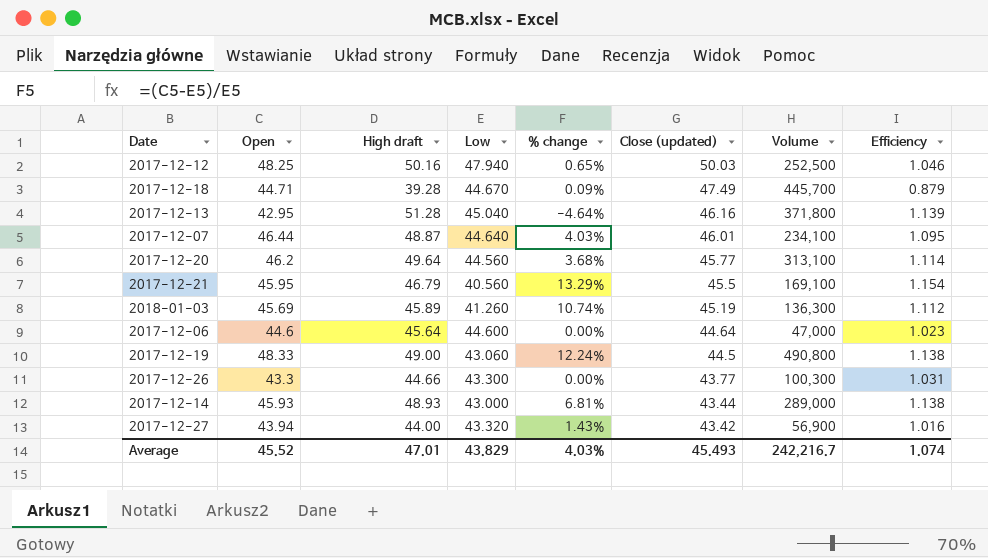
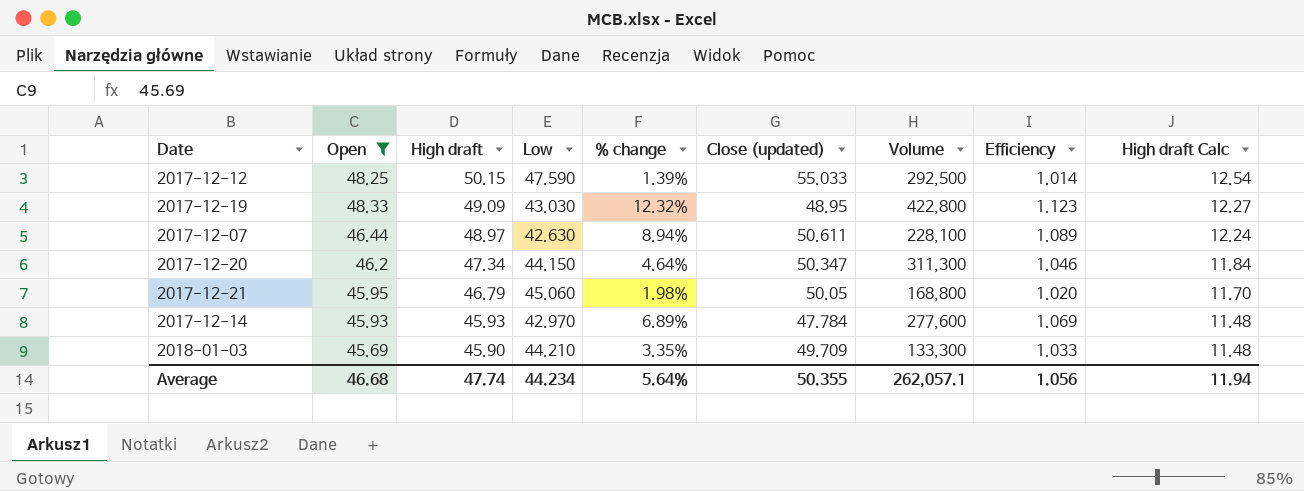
filter: none -> Open >= 45.69
row order: Close (updated) descending -> High draft descending
column Efficiency | formula: [High draft] / [Low] -> [Open] / [Low]
column High draft Calc | formula: none -> [High draft] * 0.25
2017-12-12 | High draft: 50.16 -> 50.15
2017-12-12 | Low: 47.940 -> 47.590
2017-12-12 | % change: 0.65% -> 1.39%
2017-12-12 | Close (updated): 50.03 -> 55.033
2017-12-12 | Volume: 252,500 -> 292,500
2017-12-19 | High draft: 49.00 -> 49.09
2017-12-19 | Low: 43.060 -> 43.030
2017-12-19 | % change: 12.24% -> 12.32%
2017-12-19 | Close (updated): 44.5 -> 48.95
2017-12-19 | Volume: 490,800 -> 422,800
2017-12-07 | High draft: 48.87 -> 48.97
2017-12-07 | Low: 44.640 -> 42.630
2017-12-07 | % change: 4.03% -> 8.94%
2017-12-07 | Close (updated): 46.01 -> 50.611
2017-12-07 | Volume: 234,100 -> 228,100
2017-12-20 | High draft: 49.64 -> 47.34
2017-12-20 | Low: 44.560 -> 44.150
2017-12-20 | % change: 3.68% -> 4.64%
2017-12-20 | Close (updated): 45.77 -> 50.347
2017-12-20 | Volume: 313,100 -> 311,300
2017-12-21 | Low: 40.560 -> 45.060
2017-12-21 | % change: 13.29% -> 1.98%
2017-12-21 | Close (updated): 45.5 -> 50.05
2017-12-21 | Volume: 169,100 -> 168,800
2017-12-14 | High draft: 48.93 -> 45.93
2017-12-14 | Low: 43.000 -> 42.970
2017-12-14 | % change: 6.81% -> 6.89%
2017-12-14 | Close (updated): 43.44 -> 47.784
2017-12-14 | Volume: 289,000 -> 277,600
2018-01-03 | High draft: 45.89 -> 45.90
2018-01-03 | Low: 41.260 -> 44.210
2018-01-03 | % change: 10.74% -> 3.35%
2018-01-03 | Close (updated): 45.19 -> 49.709
2018-01-03 | Volume: 136,300 -> 133,300
Average | Open: 45.52 -> 46.68
Average | High draft: 47.01 -> 47.74
Average | Low: 43.829 -> 44.234
Average | % change: 4.03% -> 5.64%
Average | Close (updated): 45.493 -> 50.355
Average | Volume: 242,216.7 -> 262,057.1
Average | Efficiency: 1.074 -> 1.056

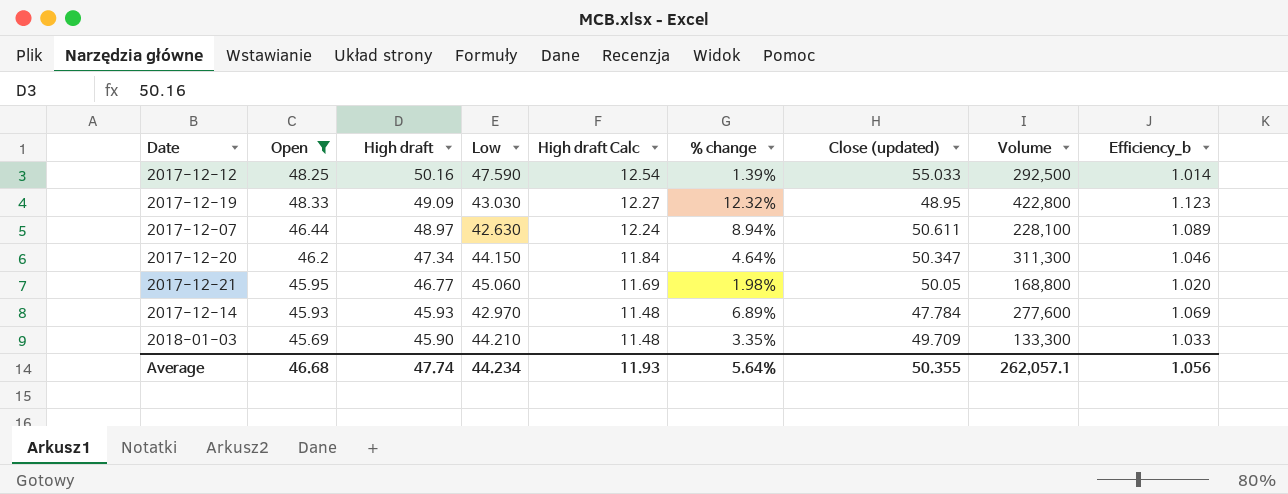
column High draft Calc | position: 9 -> 5
column name: Efficiency -> Efficiency_b
2017-12-12 | High draft: 50.15 -> 50.16
2017-12-21 | High draft: 46.79 -> 46.77
2017-12-21 | High draft Calc: 11.70 -> 11.69
Average | High draft Calc: 11.94 -> 11.93

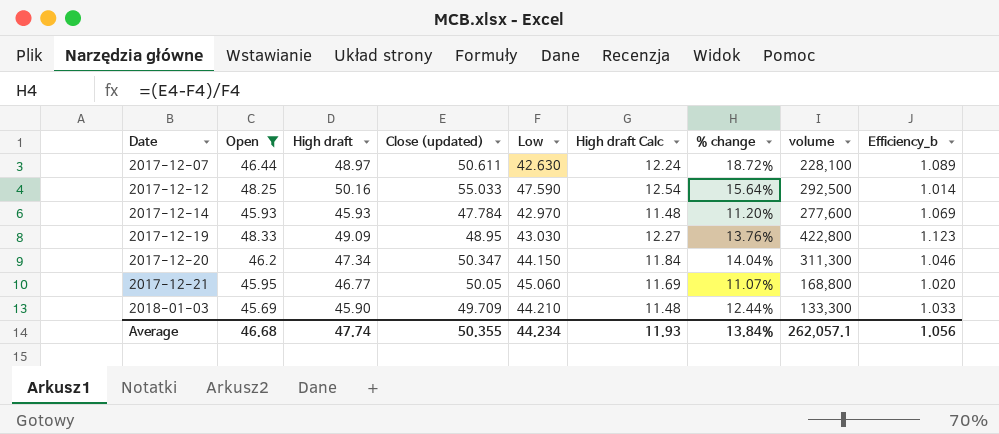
row order: High draft descending -> Date ascending
column Close (updated) | position: 7 -> 4
column % change | formula: ([Open] - [Low]) / [Low] -> ([Close (updated)] - [Low]) / [Low]
column name: Volume -> volume
Average | % change: 5.64% -> 13.84%

